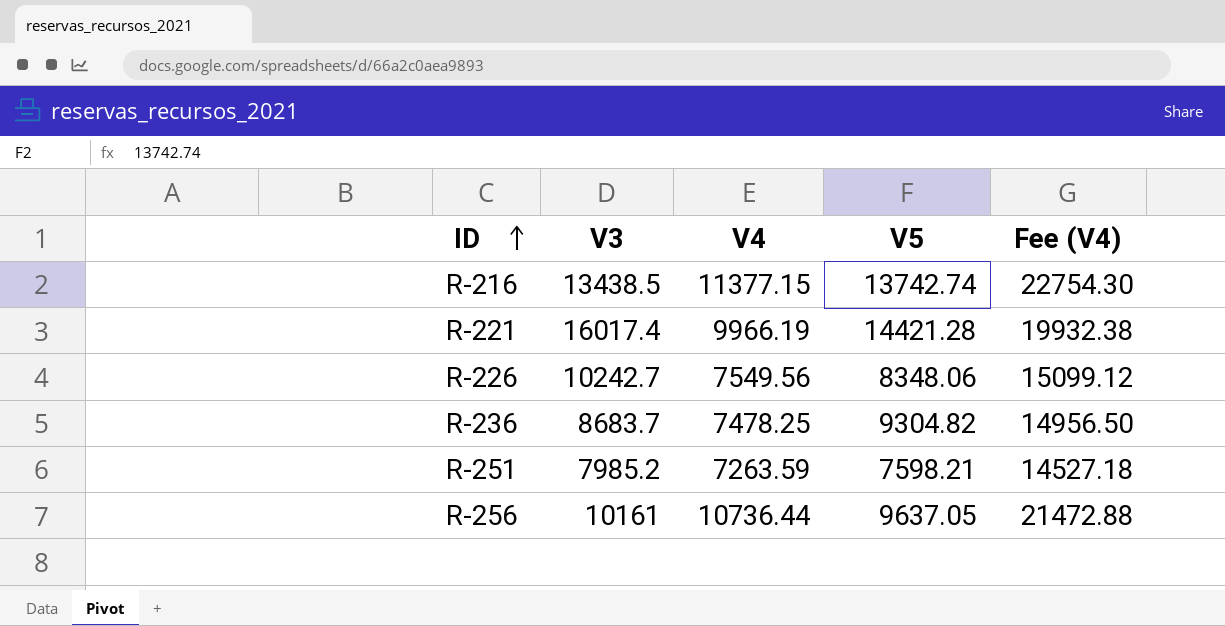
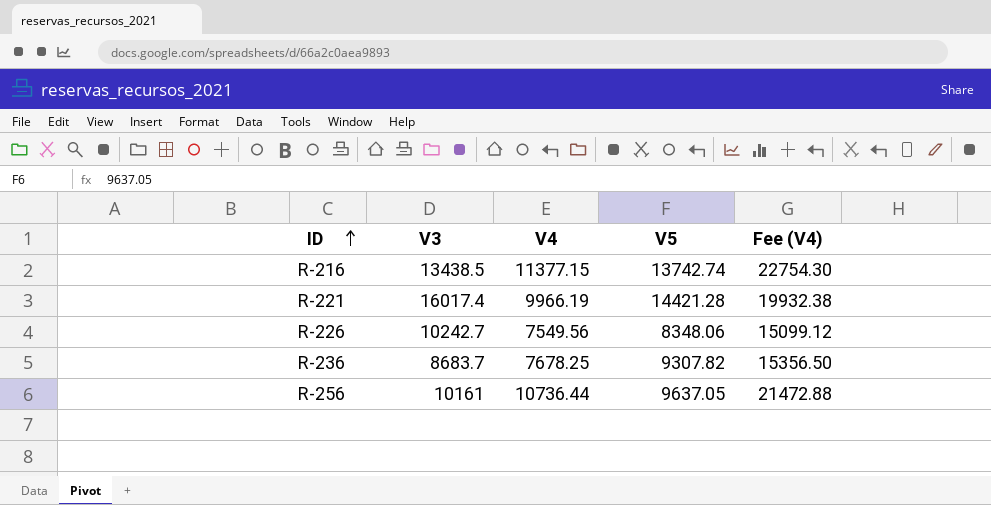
row R-251: 7985.2 | 7263.59 | 7598.21 | 14527.18 -> none
R-236 | V4: 7478.25 -> 7678.25
R-236 | V5: 9304.82 -> 9307.82
R-236 | Fee (V4): 14956.50 -> 15356.50

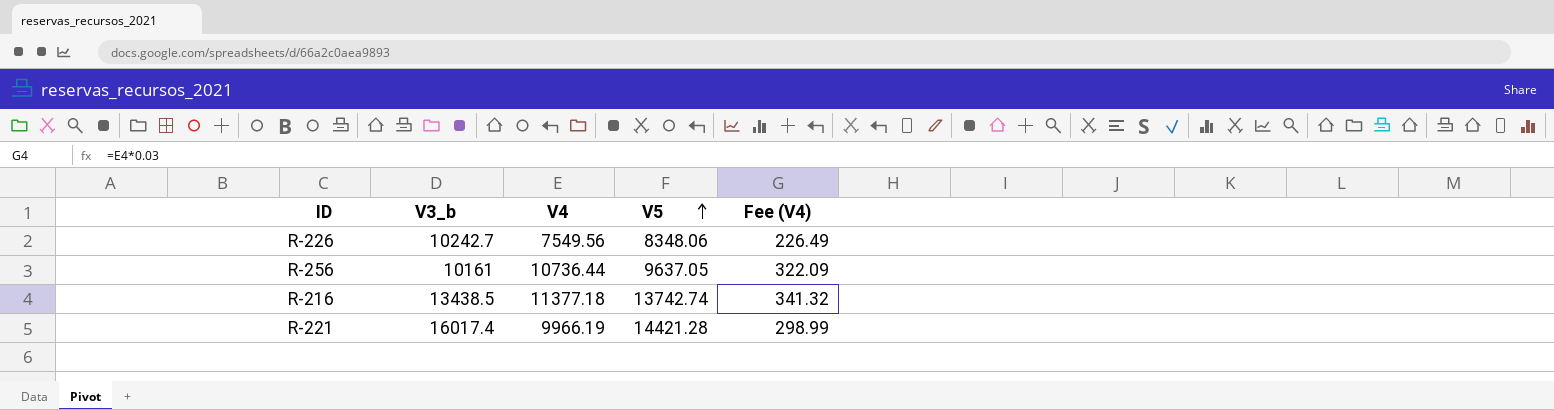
row order: ID ascending -> V5 ascending
column name: V3 -> V3_b
column Fee (V4) | formula: [V4] * 2 -> [V4] * 0.03
row R-236: 8683.7 | 7678.25 | 9307.82 | 15356.50 -> none
R-216 | V4: 11377.15 -> 11377.18

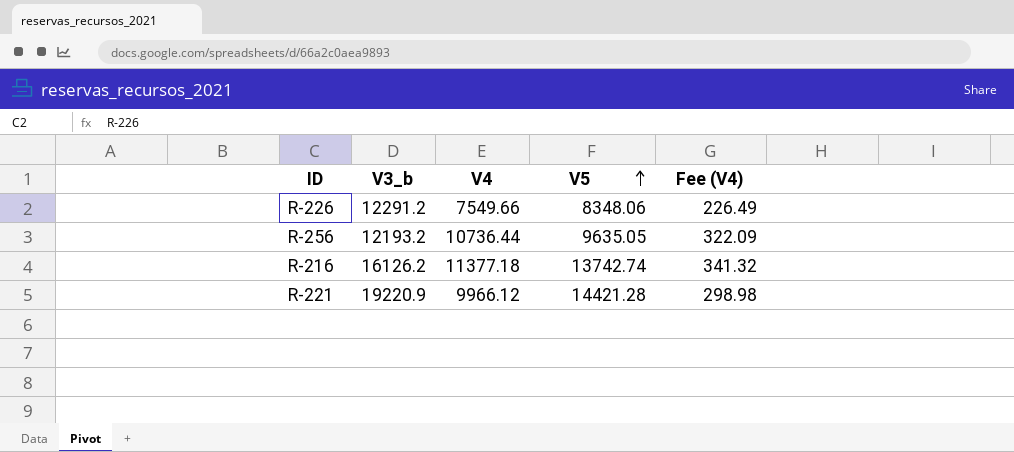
R-226 | V3_b: 10242.7 -> 12291.2
R-226 | V4: 7549.56 -> 7549.66
R-256 | V3_b: 10161 -> 12193.2
R-256 | V5: 9637.05 -> 9635.05
R-216 | V3_b: 13438.5 -> 16126.2
R-221 | V3_b: 16017.4 -> 19220.9
R-221 | V4: 9966.19 -> 9966.12
R-221 | Fee (V4): 298.99 -> 298.98

